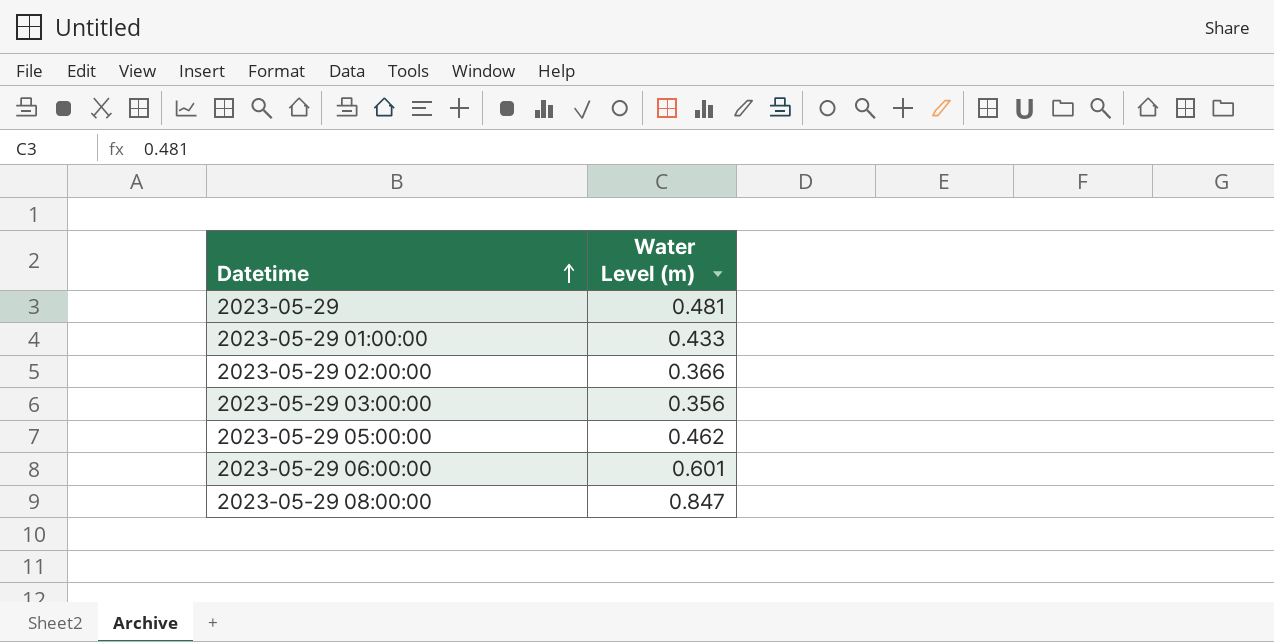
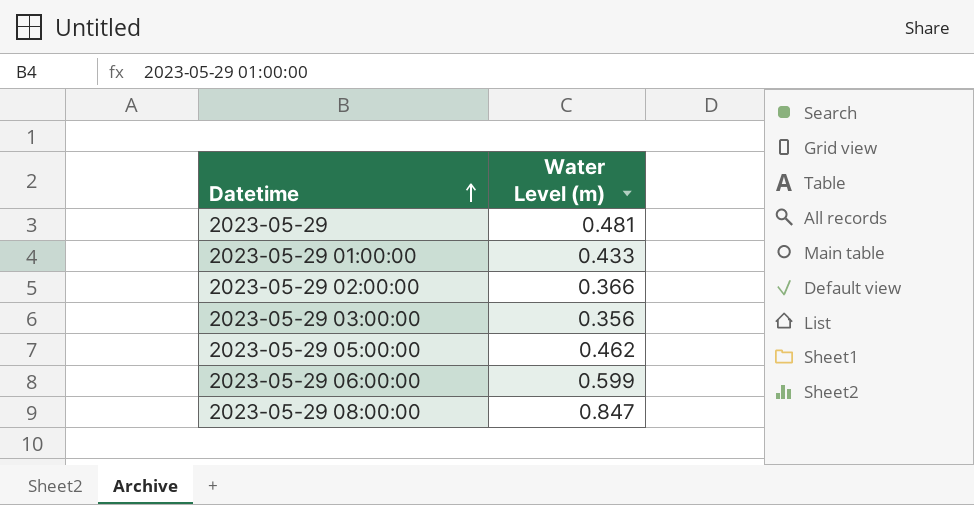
2023-05-29 06:00:00 | Water Level (m): 0.601 -> 0.599

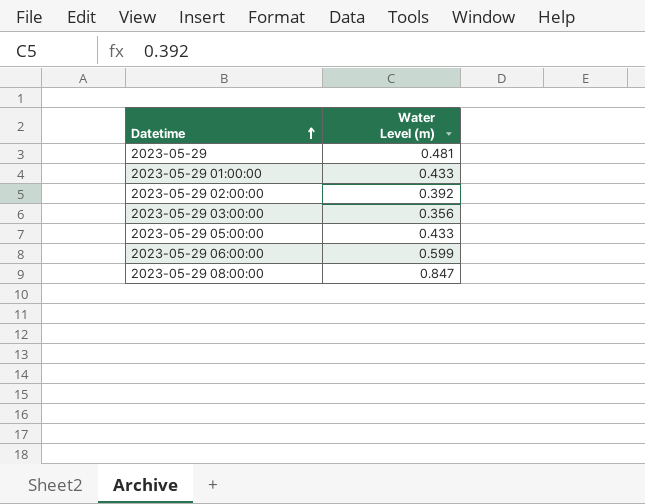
2023-05-29 02:00:00 | Water Level (m): 0.366 -> 0.392
2023-05-29 05:00:00 | Water Level (m): 0.462 -> 0.433

